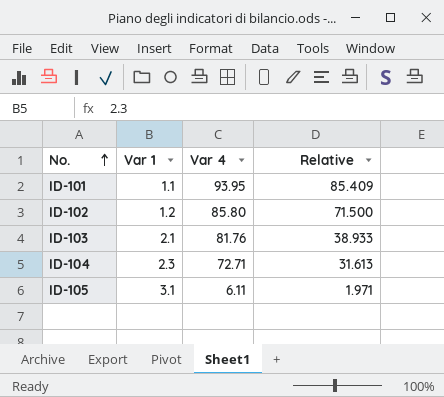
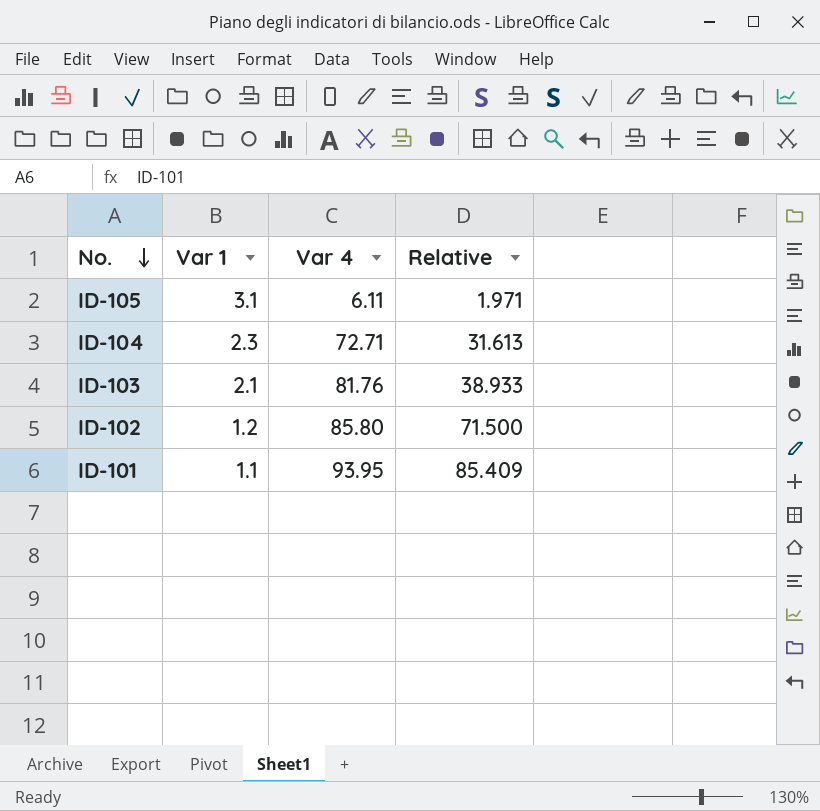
row order: No. ascending -> No. descending

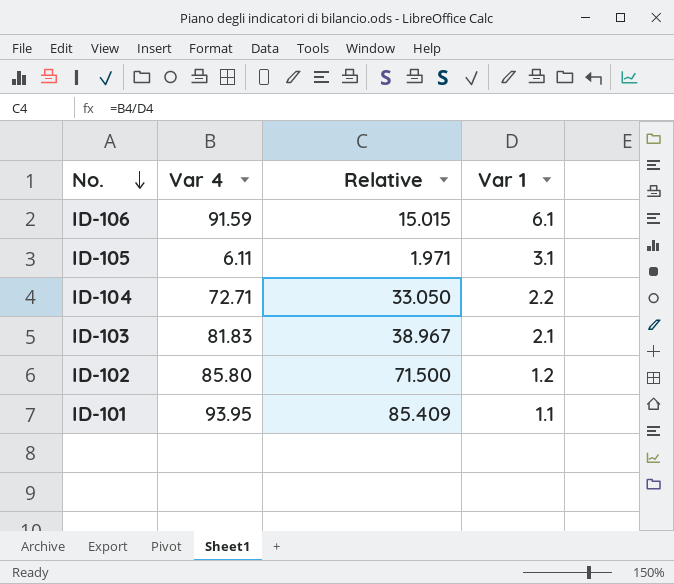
column Var 1 | position: 2 -> 4
row ID-106: none -> 91.59 | 15.015 | 6.1
ID-104 | Relative: 31.613 -> 33.050
ID-104 | Var 1: 2.3 -> 2.2
ID-103 | Var 4: 81.76 -> 81.83
ID-103 | Relative: 38.933 -> 38.967

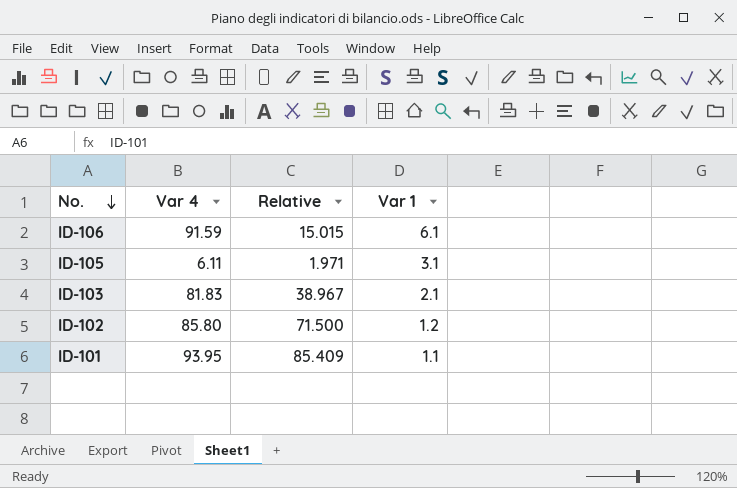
row ID-104: 72.71 | 33.050 | 2.2 -> none

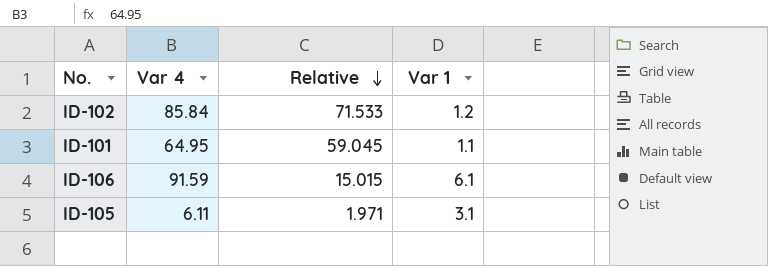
row order: No. descending -> Relative descending
row ID-103: 81.83 | 38.967 | 2.1 -> none
ID-102 | Var 4: 85.80 -> 85.84
ID-102 | Relative: 71.500 -> 71.533
ID-101 | Var 4: 93.95 -> 64.95
ID-101 | Relative: 85.409 -> 59.045

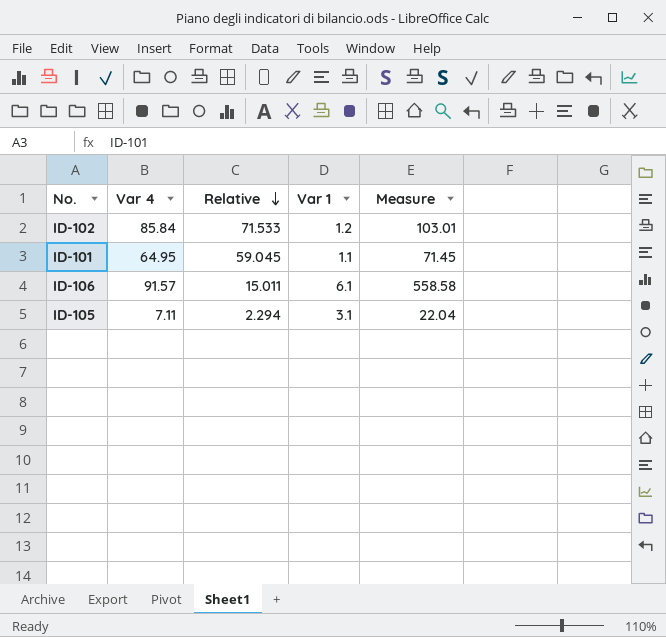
column Measure | formula: none -> [Var 4] * [Var 1]
ID-106 | Var 4: 91.59 -> 91.57
ID-106 | Relative: 15.015 -> 15.011
ID-105 | Var 4: 6.11 -> 7.11
ID-105 | Relative: 1.971 -> 2.294

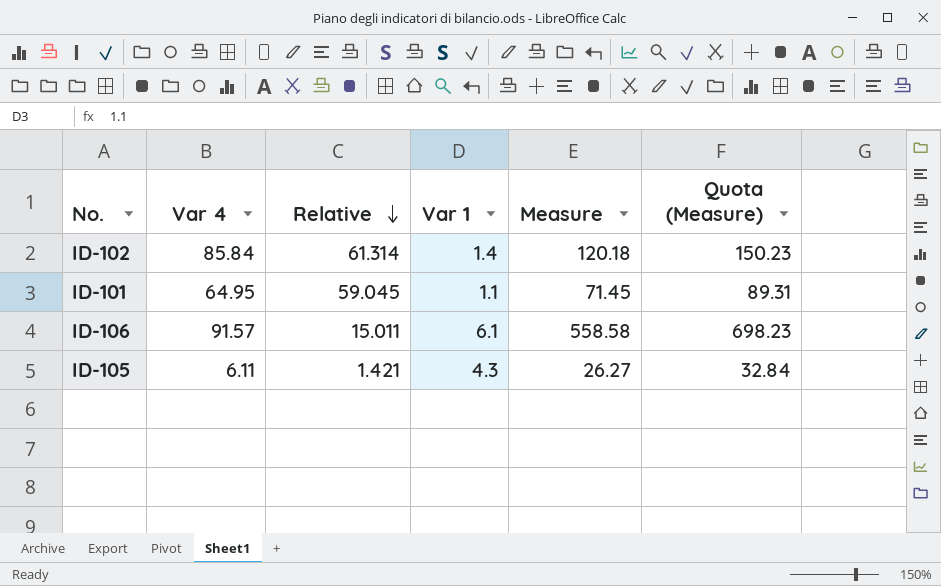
column Quota (Measure) | formula: none -> [Measure] * 1.25
ID-102 | Relative: 71.533 -> 61.314
ID-102 | Var 1: 1.2 -> 1.4
ID-102 | Measure: 103.01 -> 120.18
ID-105 | Var 4: 7.11 -> 6.11
ID-105 | Relative: 2.294 -> 1.421
ID-105 | Var 1: 3.1 -> 4.3
ID-105 | Measure: 22.04 -> 26.27

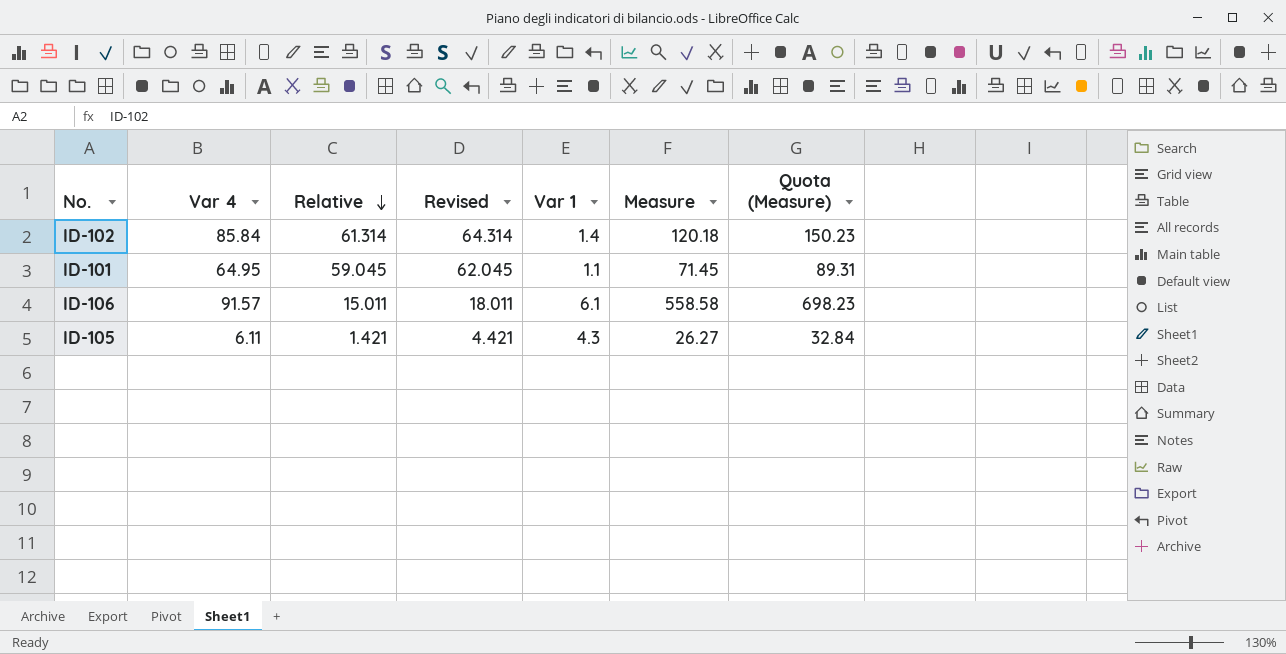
column Revised | formula: none -> [Relative] + 3

